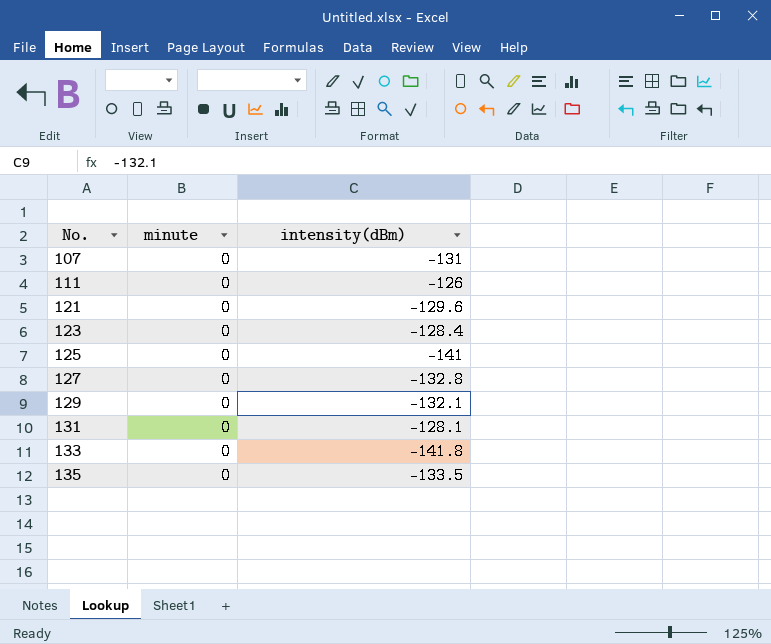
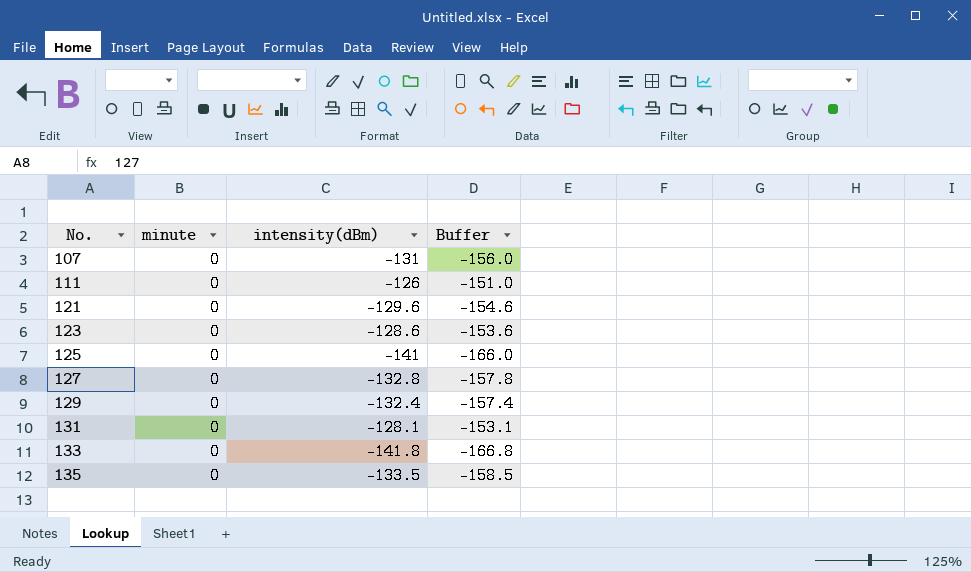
column Buffer | formula: none -> [intensity(dBm)] - 25
123 | intensity(dBm): -128.4 -> -128.6
129 | intensity(dBm): -132.1 -> -132.4

